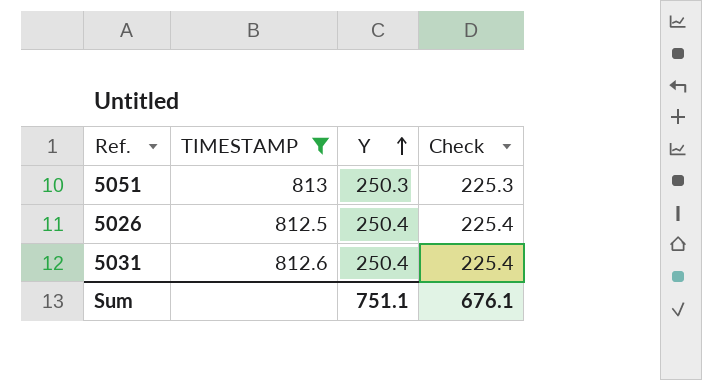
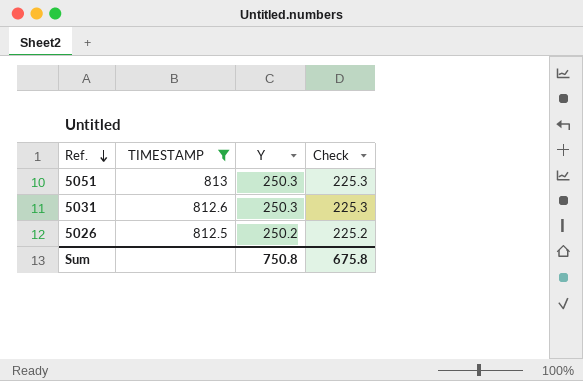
row order: Y ascending -> Ref. descending
5031 | Y: 250.4 -> 250.3
5031 | Check: 225.4 -> 225.3
5026 | Y: 250.4 -> 250.2
5026 | Check: 225.4 -> 225.2
Sum | Y: 751.1 -> 750.8
Sum | Check: 676.1 -> 675.8

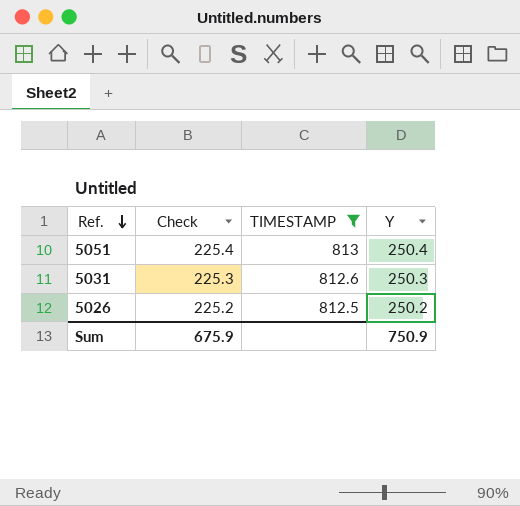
column Check | position: 4 -> 2
5051 | Check: 225.3 -> 225.4
5051 | Y: 250.3 -> 250.4
Sum | Check: 675.8 -> 675.9
Sum | Y: 750.8 -> 750.9

